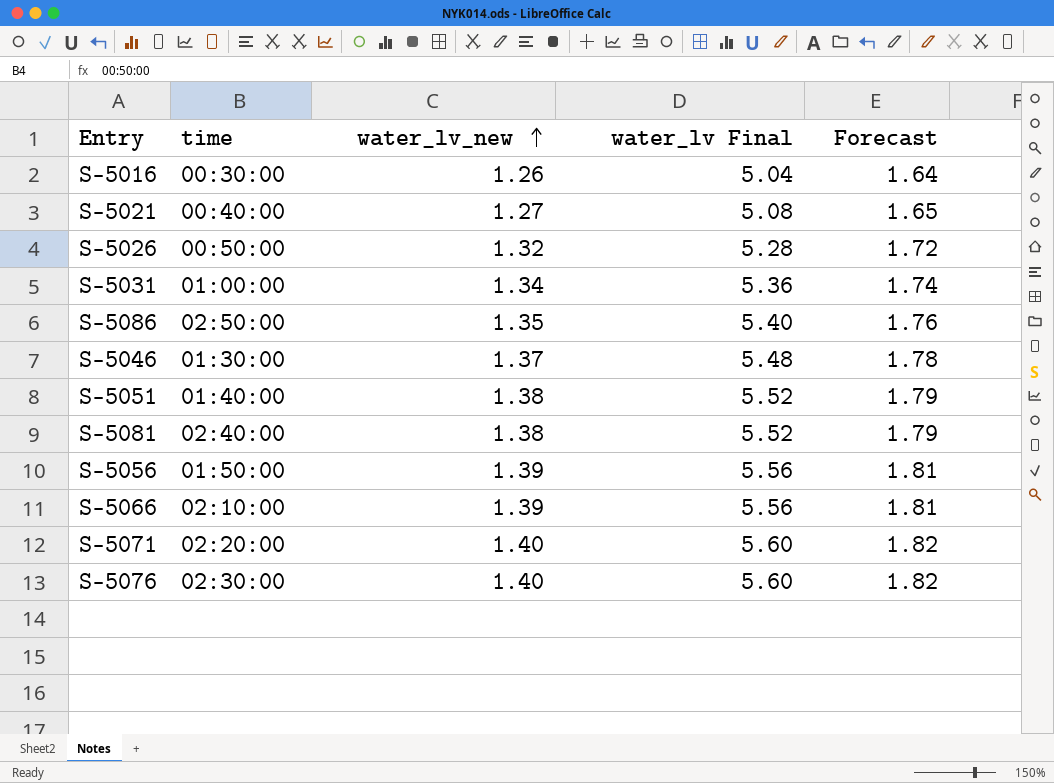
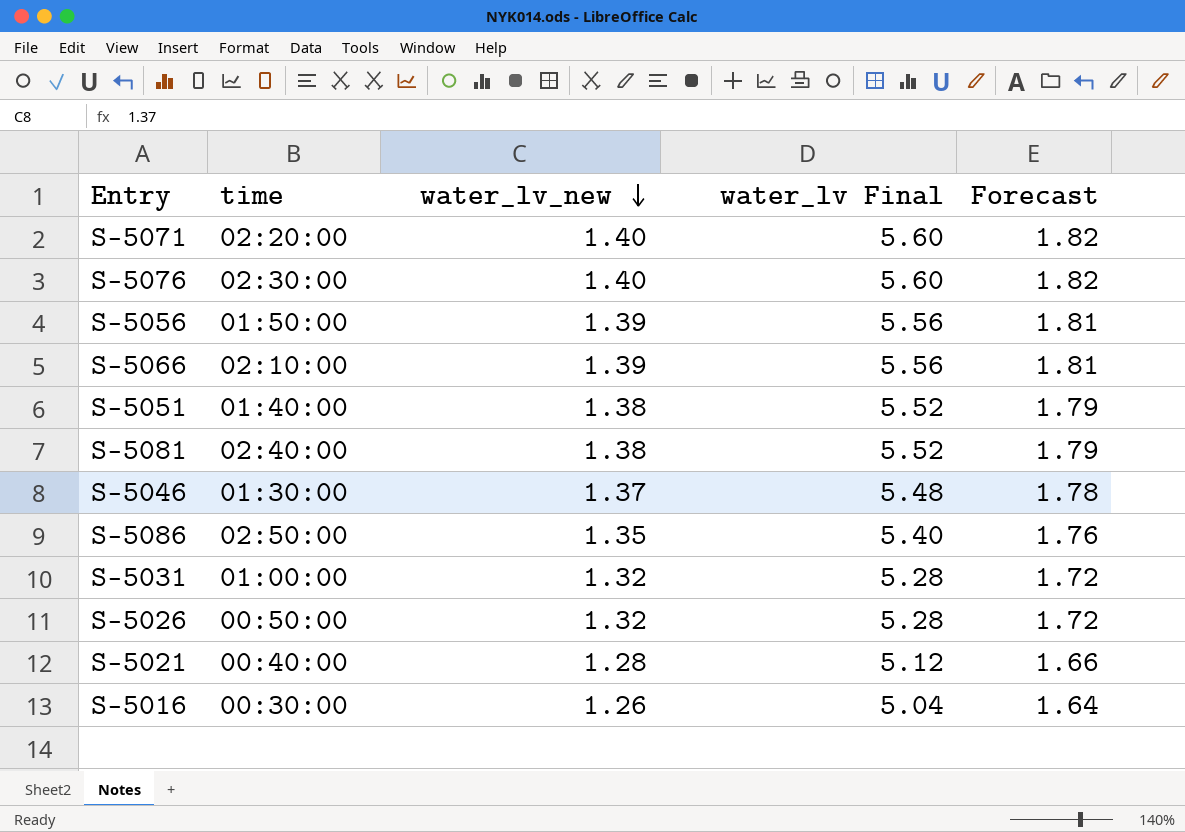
row order: water_lv_new ascending -> water_lv_new descending
S-5031 | water_lv_new: 1.34 -> 1.32
S-5031 | water_lv Final: 5.36 -> 5.28
S-5031 | Forecast: 1.74 -> 1.72
S-5021 | water_lv_new: 1.27 -> 1.28
S-5021 | water_lv Final: 5.08 -> 5.12
S-5021 | Forecast: 1.65 -> 1.66

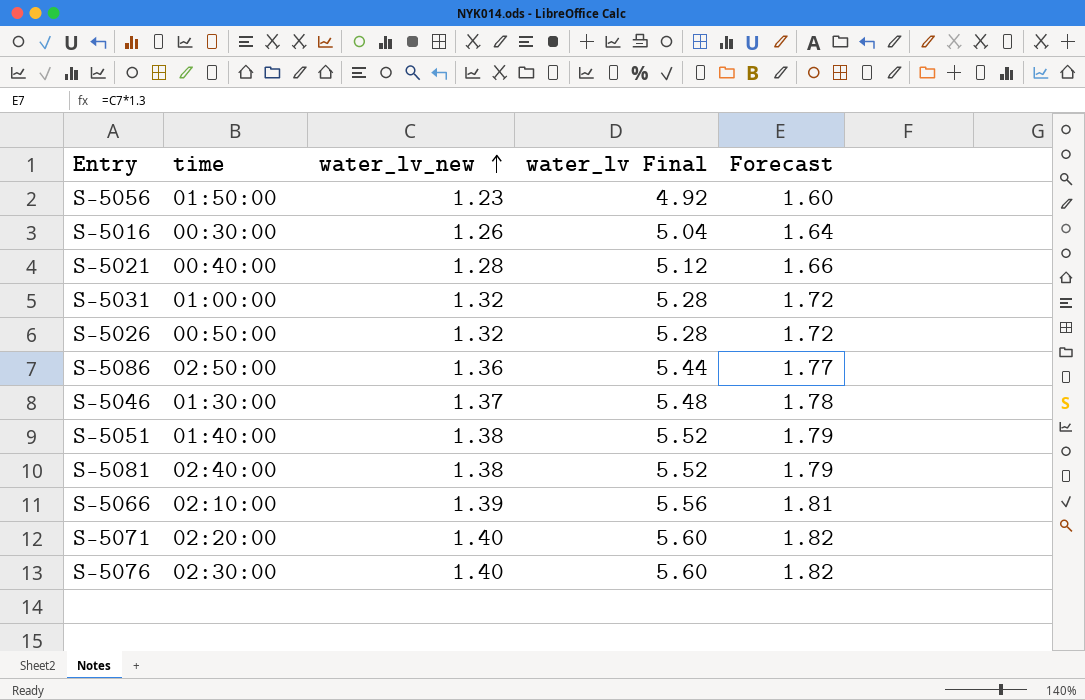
row order: water_lv_new descending -> water_lv_new ascending
S-5056 | water_lv_new: 1.39 -> 1.23
S-5056 | water_lv Final: 5.56 -> 4.92
S-5056 | Forecast: 1.81 -> 1.60
S-5086 | water_lv_new: 1.35 -> 1.36
S-5086 | water_lv Final: 5.40 -> 5.44
S-5086 | Forecast: 1.76 -> 1.77

